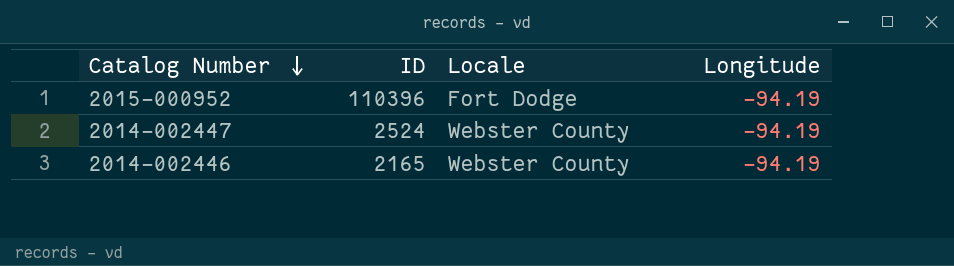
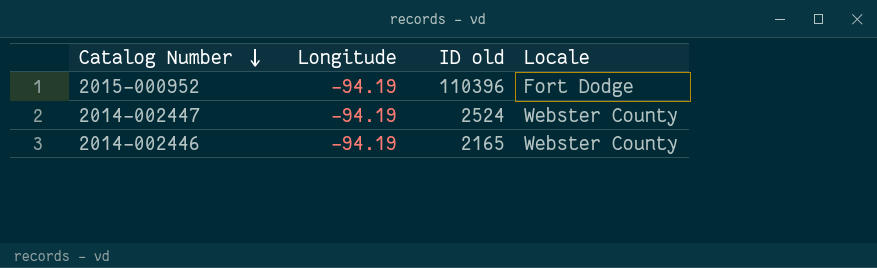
column Longitude | position: 4 -> 2
column name: ID -> ID old

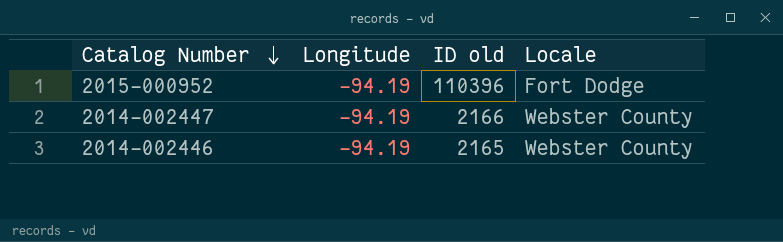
2014-002447 | ID old: 2524 -> 2166

